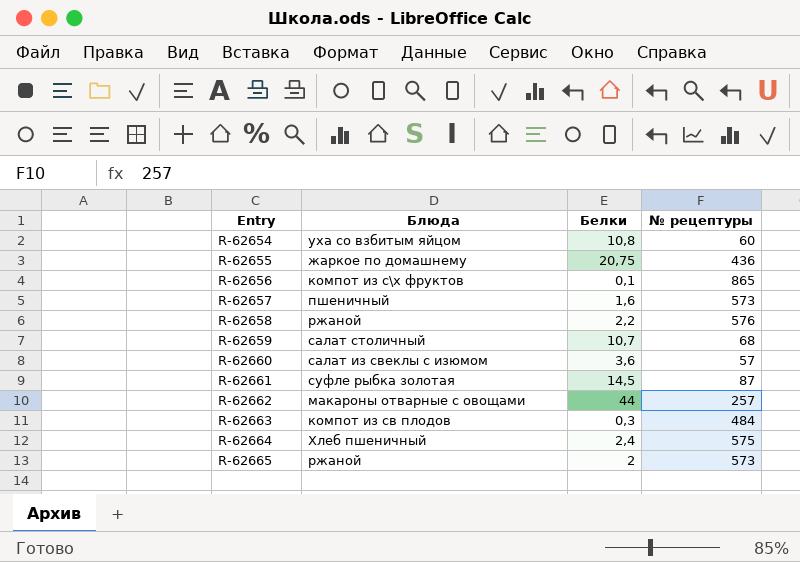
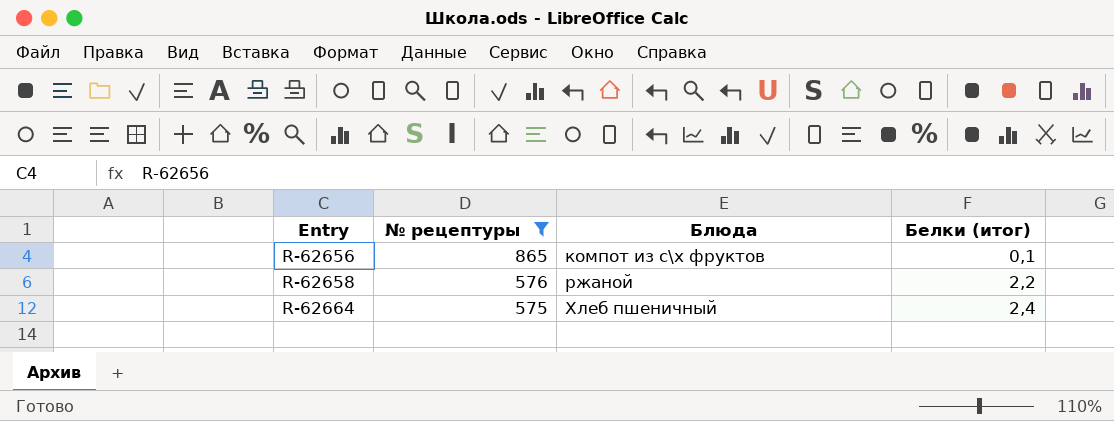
filter: none -> № рецептуры >= 575
column № рецептуры | position: 4 -> 2
column name: Белки -> Белки (итог)

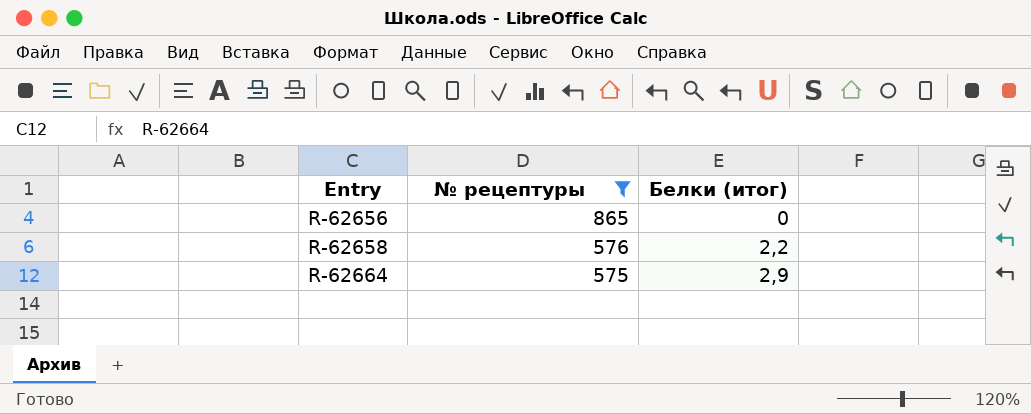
column Блюда | position: 3 -> none
R-62656 | Белки (итог): 0,1 -> 0
R-62664 | Белки (итог): 2,4 -> 2,9

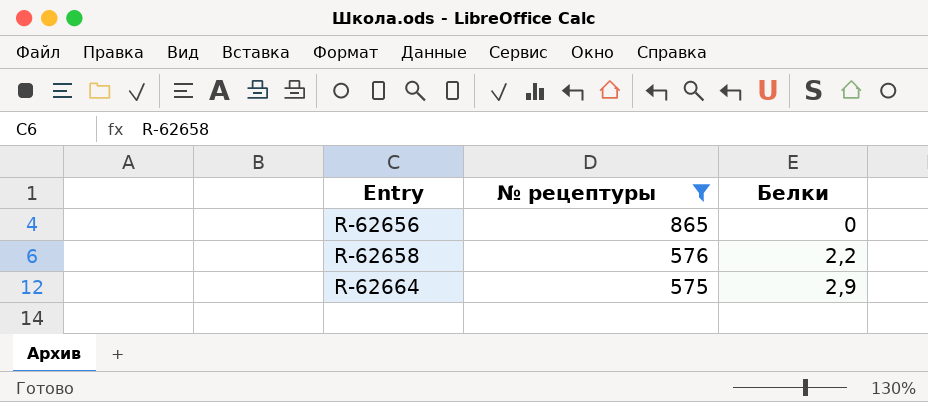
column name: Белки (итог) -> Белки

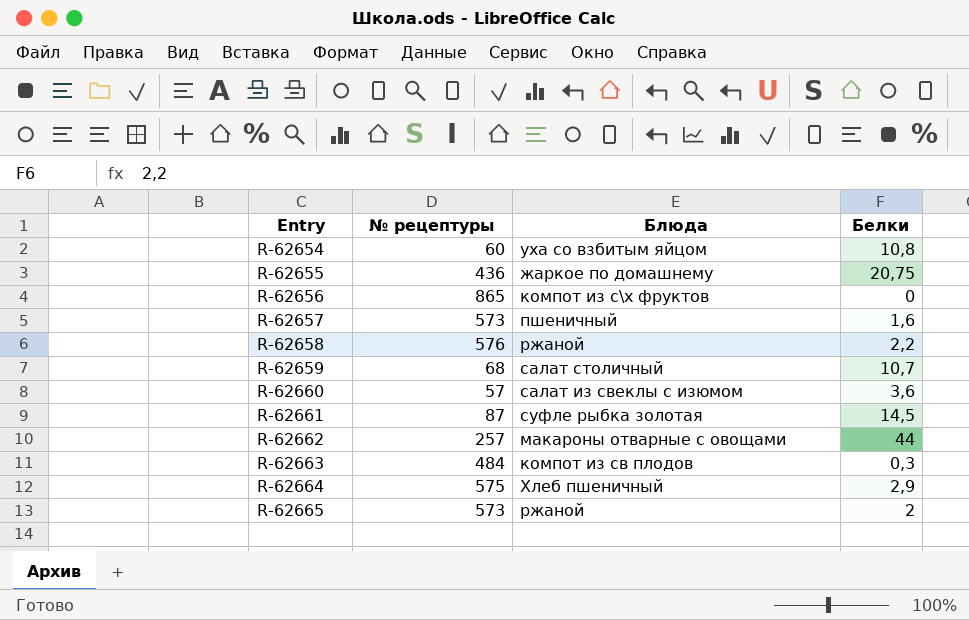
filter: № рецептуры >= 575 -> none
column Блюда | position: none -> 3

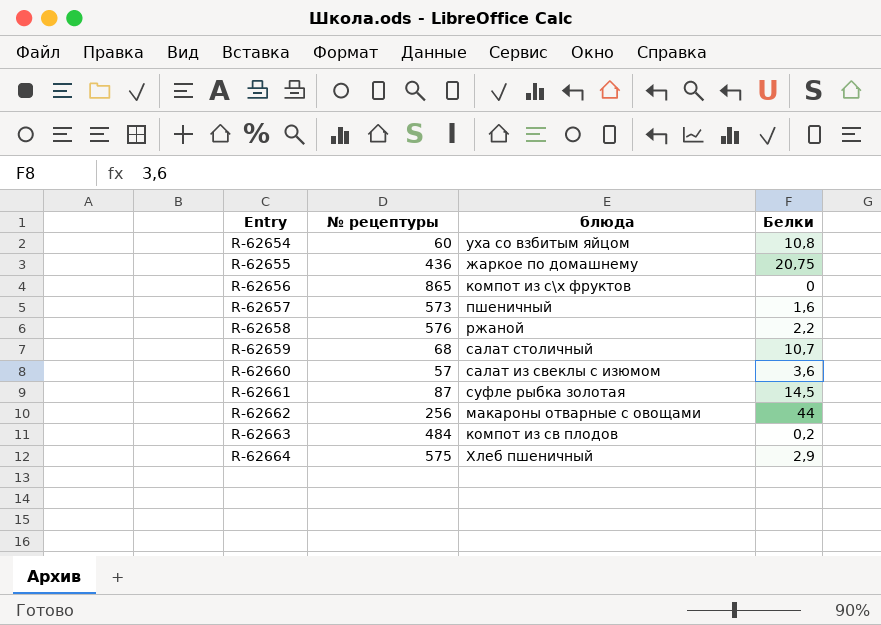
column name: Блюда -> блюда
row R-62665: 573 | ржаной | 2 -> none
R-62662 | № рецептуры: 257 -> 256
R-62663 | Белки: 0,3 -> 0,2

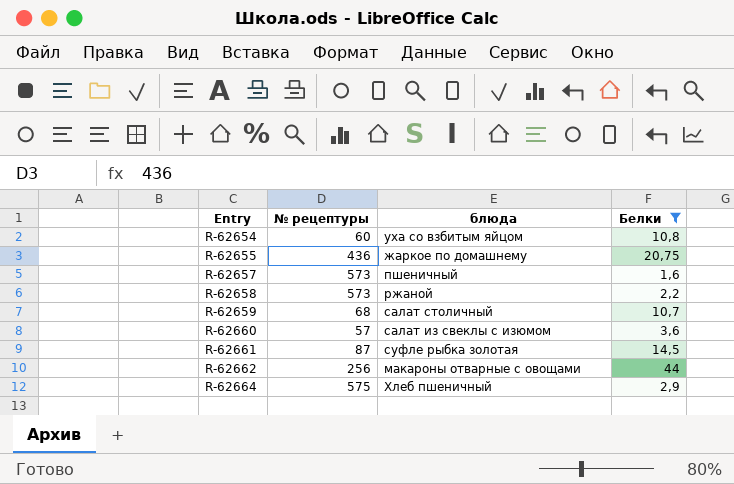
filter: none -> Белки >= 1,6
R-62658 | № рецептуры: 576 -> 573

